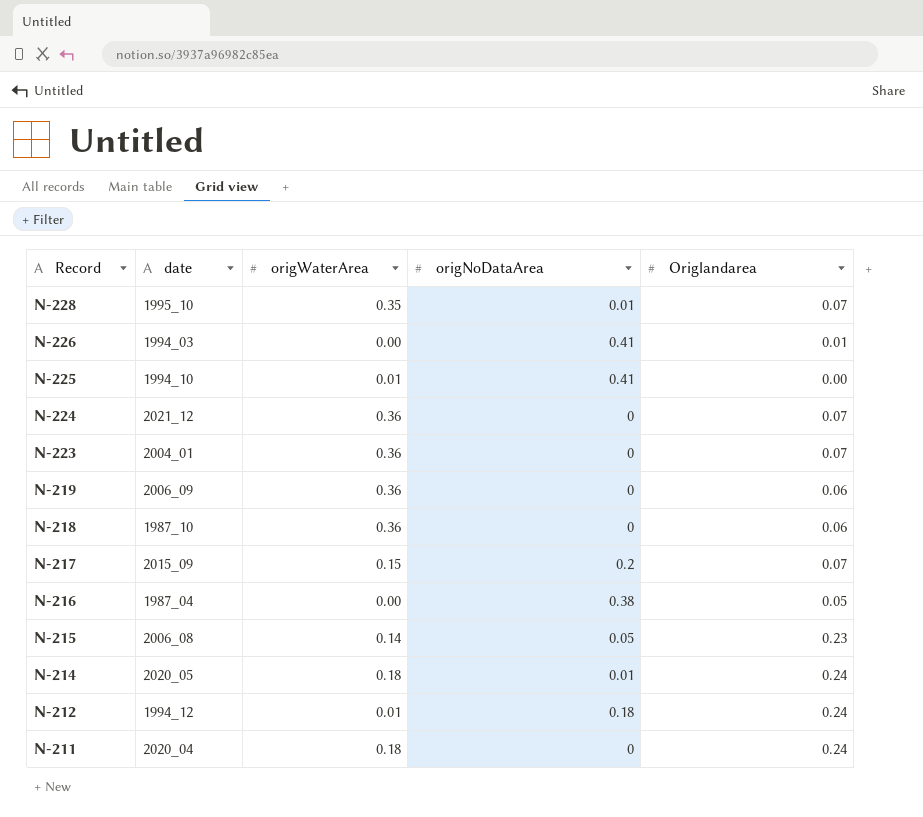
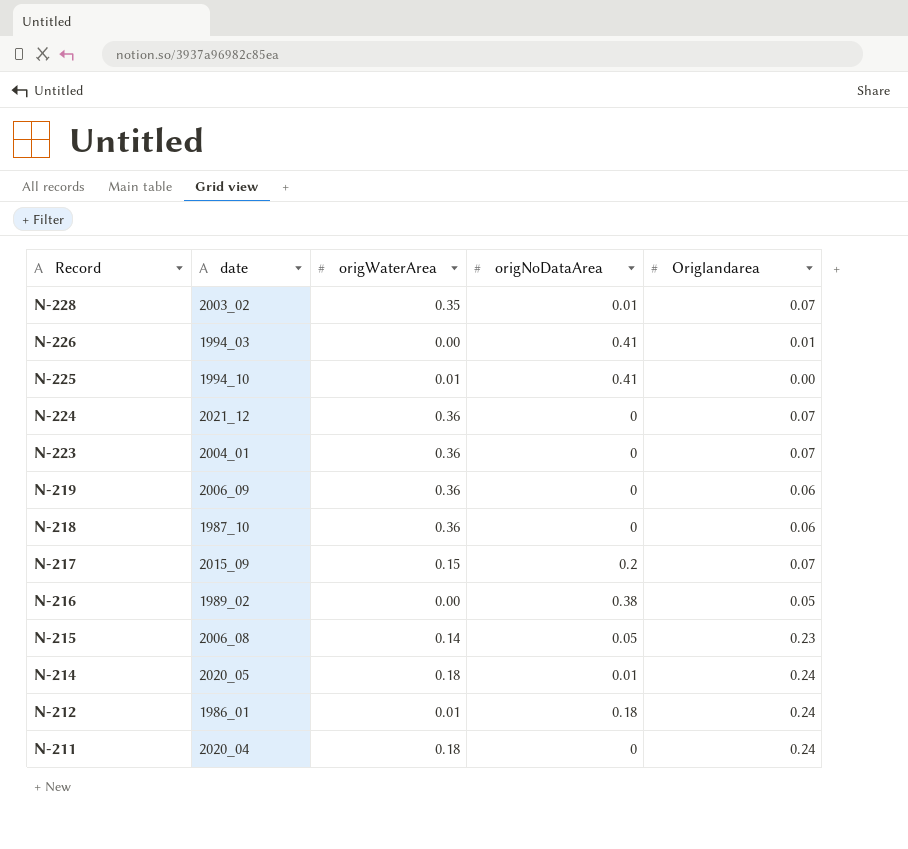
N-228 | date: 1995_10 -> 2003_02
N-216 | date: 1987_04 -> 1989_02
N-212 | date: 1994_12 -> 1986_01

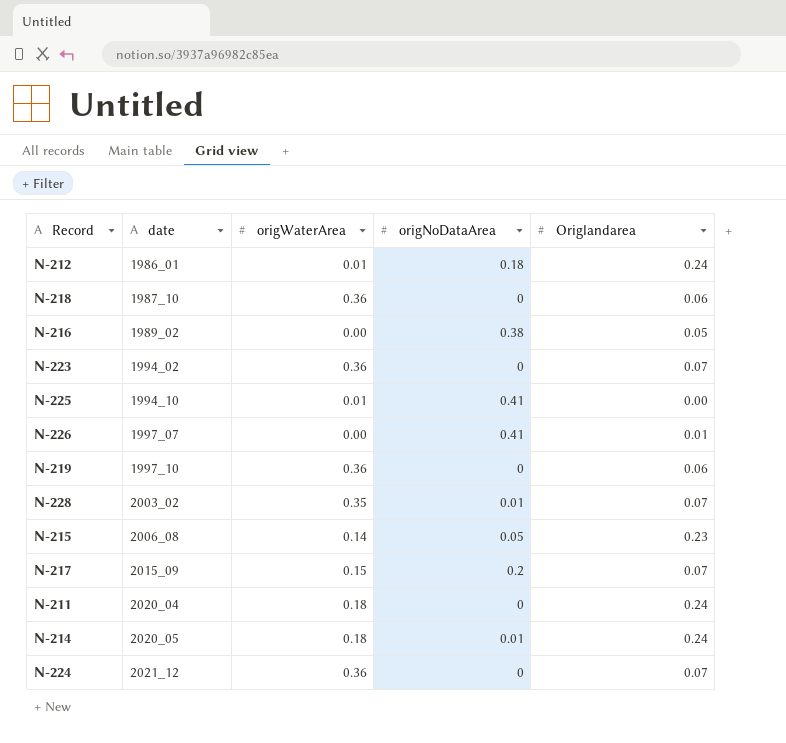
row order: Record descending -> date ascending
N-223 | date: 2004_01 -> 1994_02
N-226 | date: 1994_03 -> 1997_07
N-219 | date: 2006_09 -> 1997_10

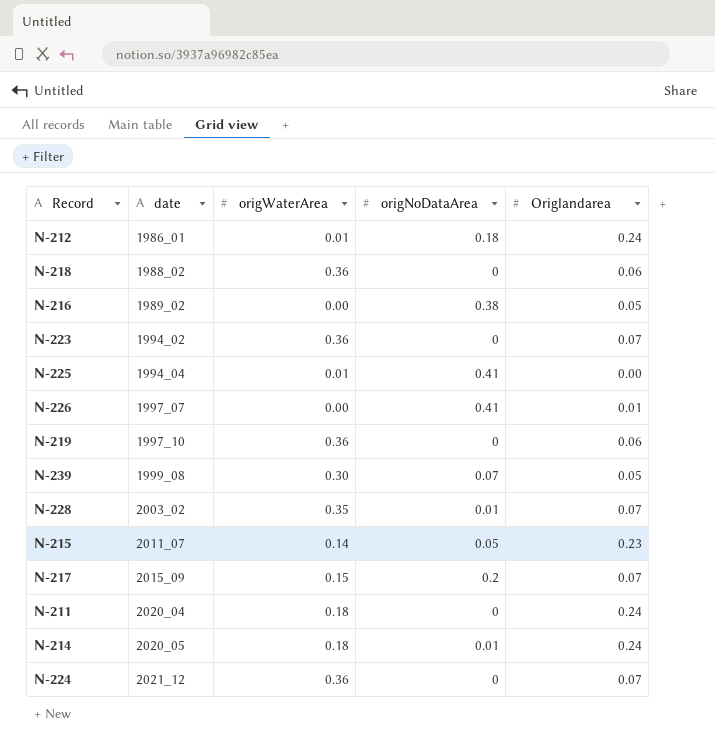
N-218 | date: 1987_10 -> 1988_02
N-225 | date: 1994_10 -> 1994_04
row N-239: none -> 1999_08 | 0.30 | 0.07 | 0.05
N-215 | date: 2006_08 -> 2011_07

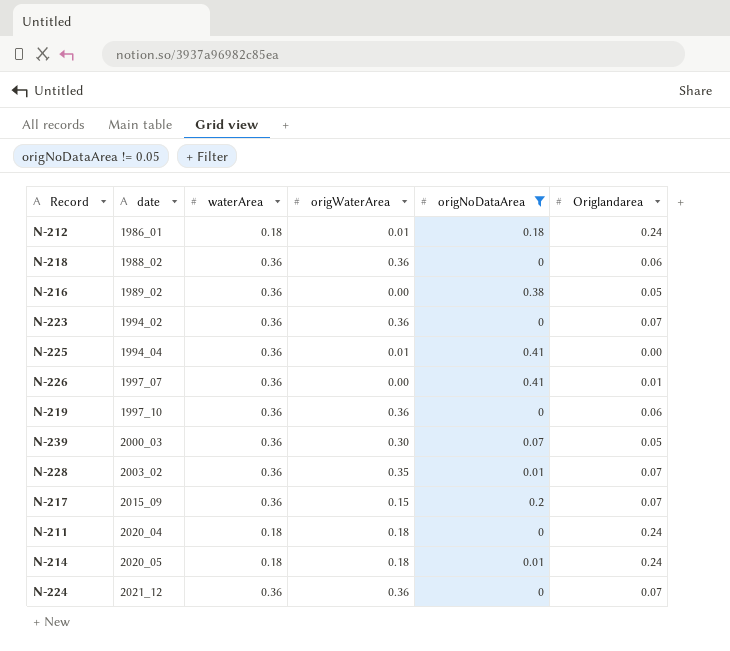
filter: none -> origNoDataArea != 0.05
column waterArea | position: none -> 3
N-239 | date: 1999_08 -> 2000_03

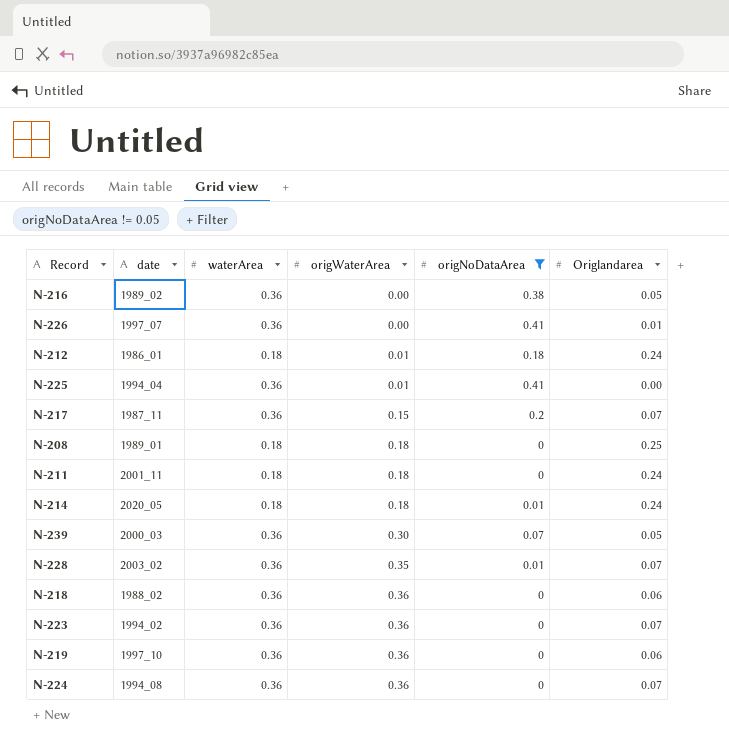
row order: date ascending -> origWaterArea ascending
N-217 | date: 2015_09 -> 1987_11
row N-208: none -> 1989_01 | 0.18 | 0.18 | 0 | 0.25
N-211 | date: 2020_04 -> 2001_11
N-224 | date: 2021_12 -> 1994_08

